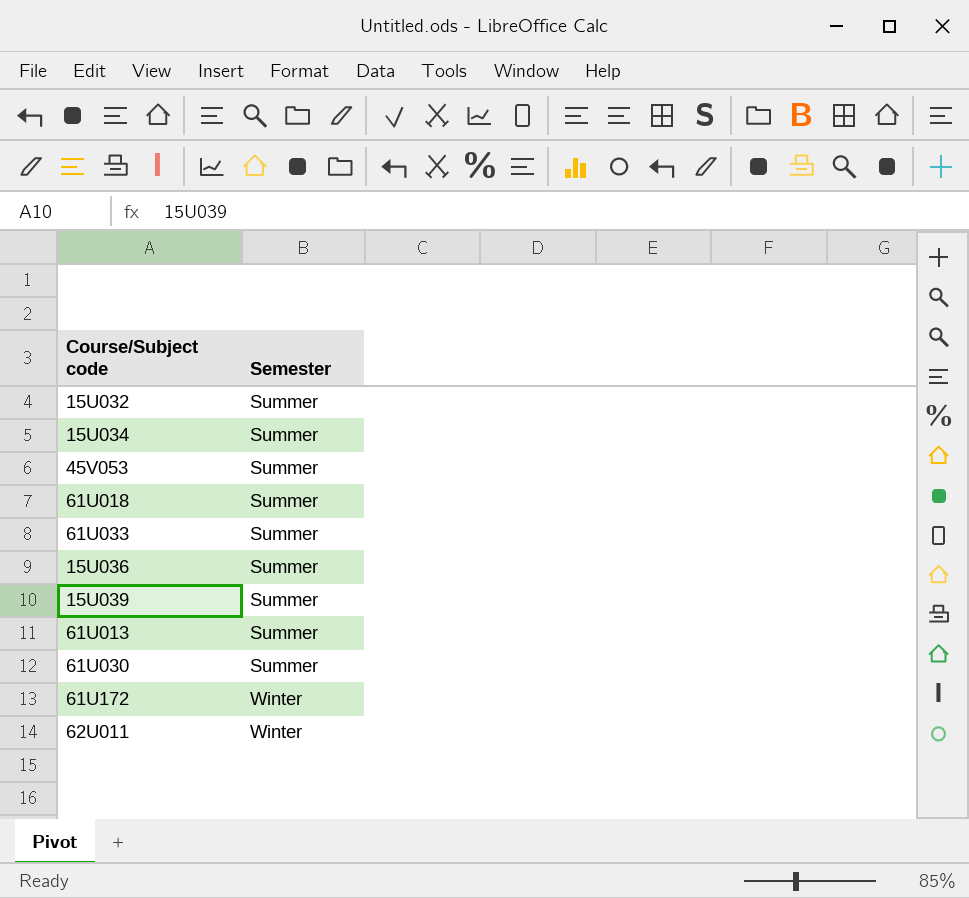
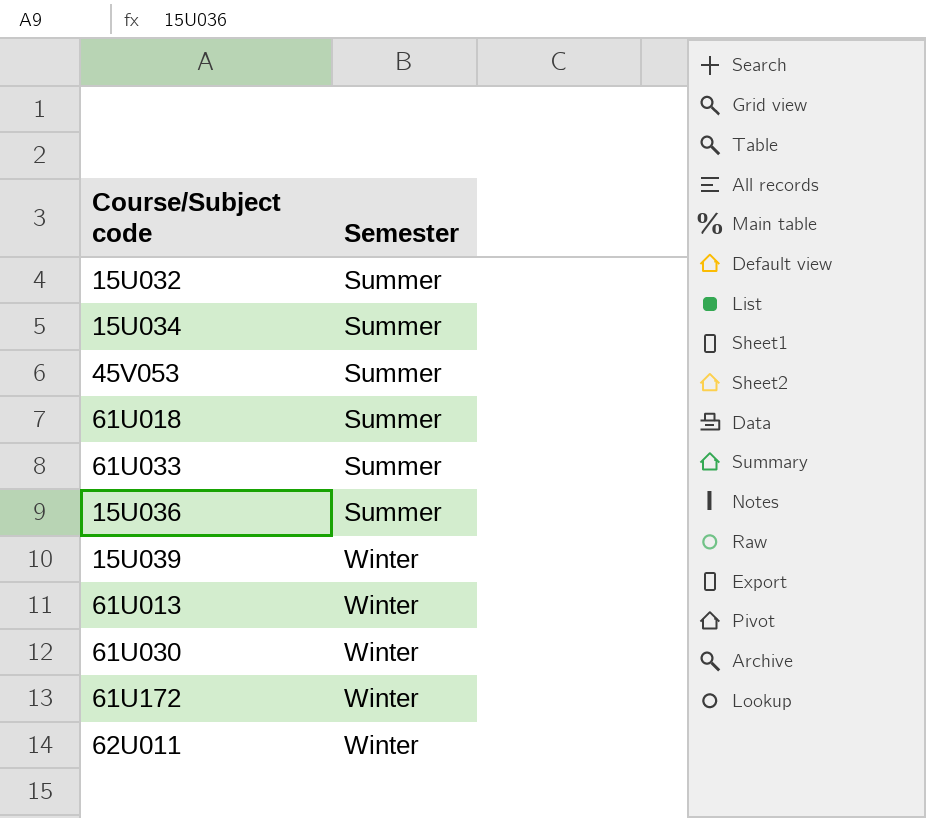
15U039 | Semester: Summer -> Winter
61U013 | Semester: Summer -> Winter
61U030 | Semester: Summer -> Winter

